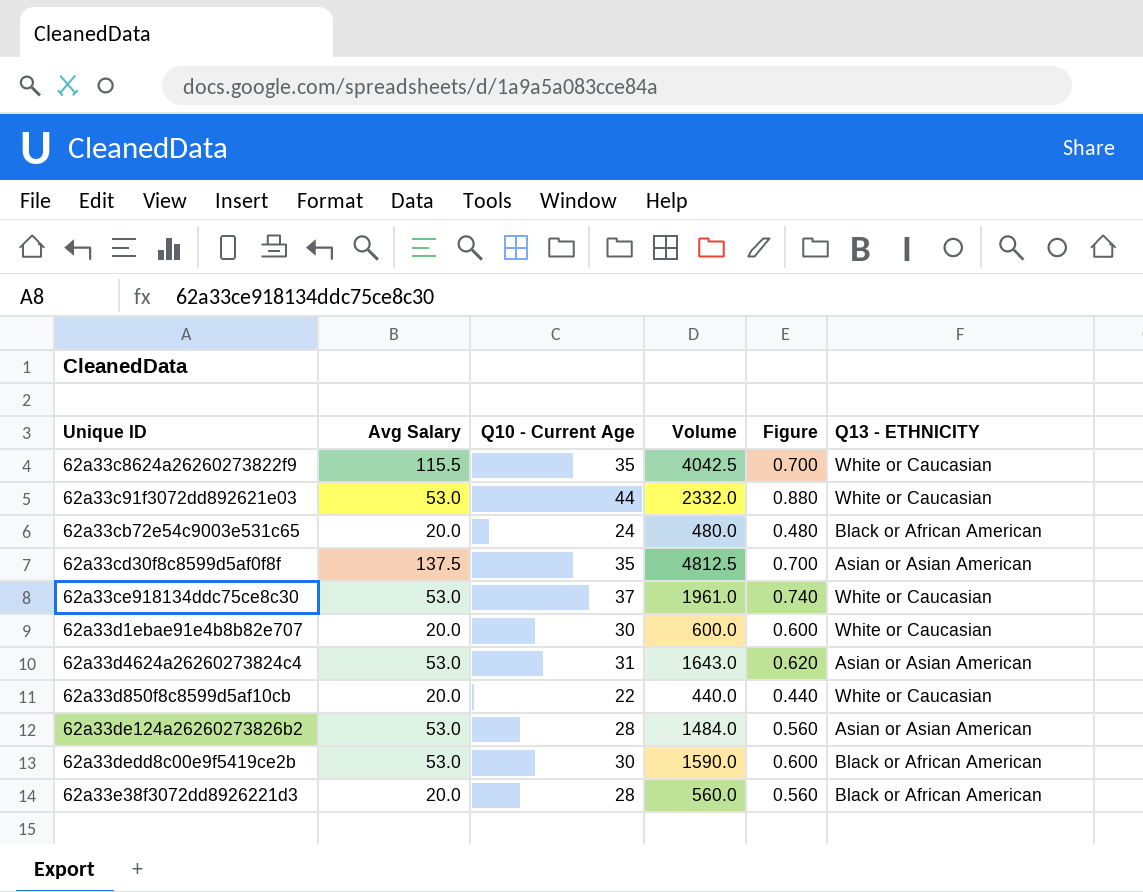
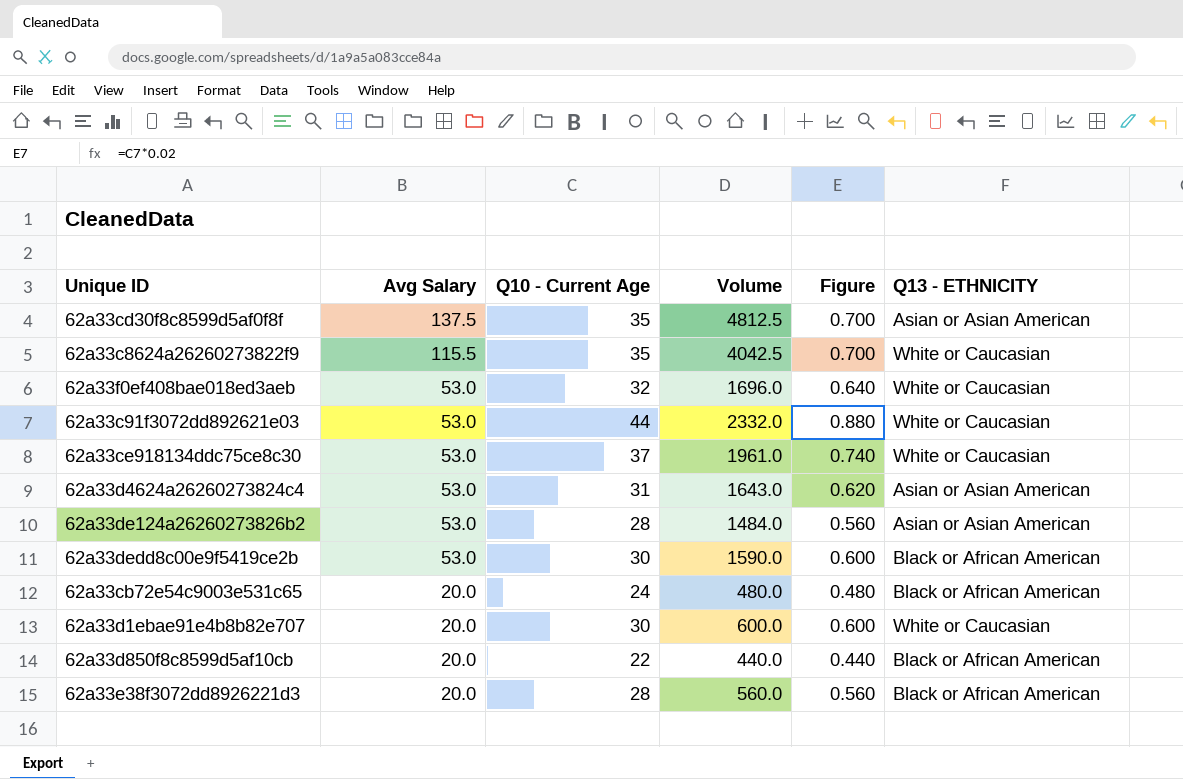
row order: none -> Avg Salary descending
row 62a33f0ef408bae018ed3aeb: none -> 53.0 | 32 | 1696.0 | 0.640 | White or Caucasian
62a33d850f8c8599d5af10cb | Q13 - ETHNICITY: White or Caucasian -> Black or African American

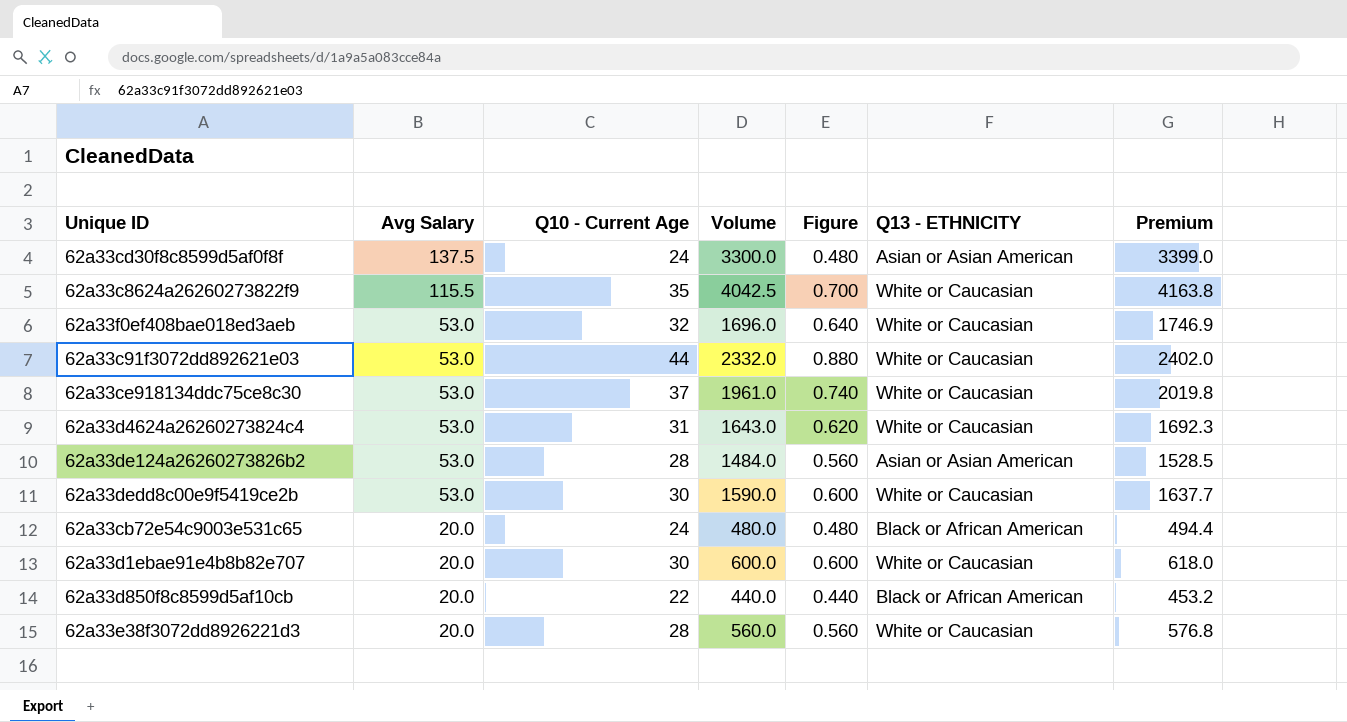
column Premium | formula: none -> [Volume] * 1.03
62a33cd30f8c8599d5af0f8f | Q10 - Current Age: 35 -> 24
62a33cd30f8c8599d5af0f8f | Volume: 4812.5 -> 3300.0
62a33cd30f8c8599d5af0f8f | Figure: 0.700 -> 0.480
62a33d4624a26260273824c4 | Q13 - ETHNICITY: Asian or Asian American -> White or Caucasian
62a33dedd8c00e9f5419ce2b | Q13 - ETHNICITY: Black or African American -> White or Caucasian
62a33e38f3072dd8926221d3 | Q13 - ETHNICITY: Black or African American -> White or Caucasian

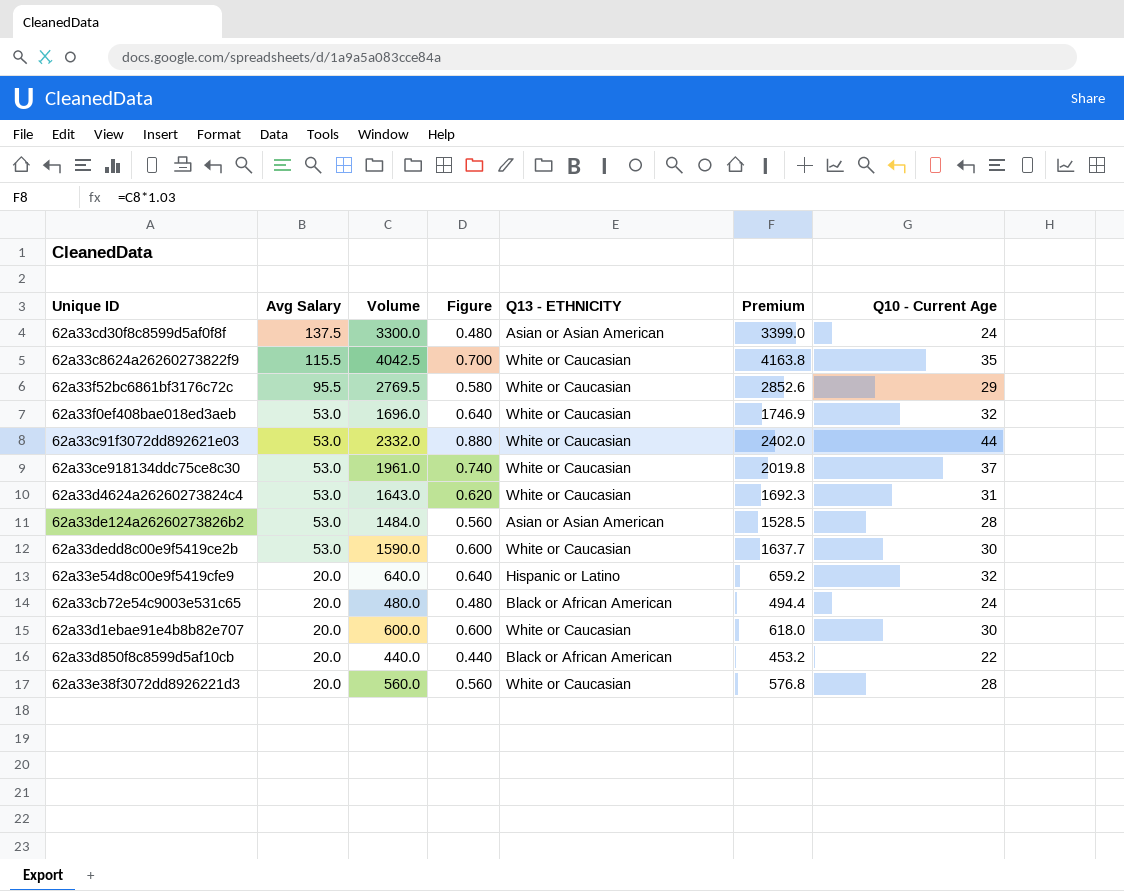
column Q10 - Current Age | position: 3 -> 7
row 62a33f52bc6861bf3176c72c: none -> 95.5 | 2769.5 | 0.580 | White or Caucasian | 2852.6 | 29
row 62a33e54d8c00e9f5419cfe9: none -> 20.0 | 640.0 | 0.640 | Hispanic or Latino | 659.2 | 32

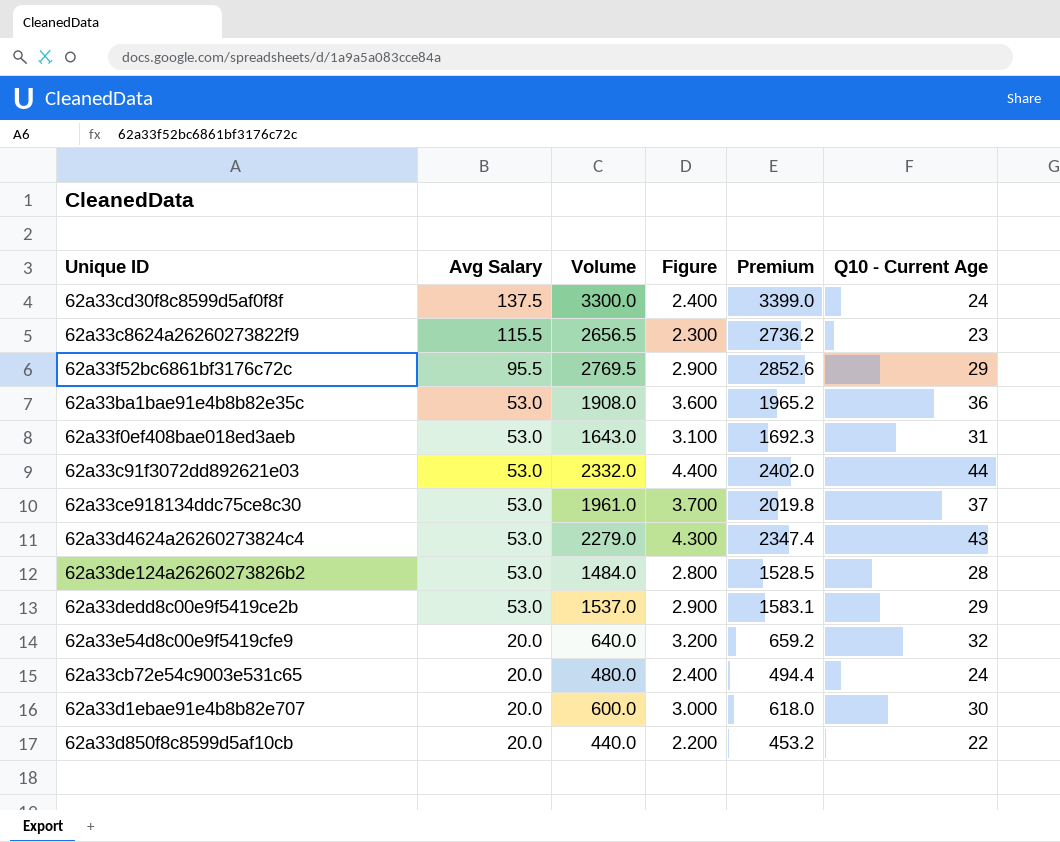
column Q13 - ETHNICITY | position: 5 -> none
column Figure | formula: [Q10 - Current Age] * 0.02 -> [Q10 - Current Age] * 0.1
row 62a33e38f3072dd8926221d3: 20.0 | 560.0 | 0.560 | White or Caucasian | 576.8 | 28 -> none
62a33c8624a26260273822f9 | Volume: 4042.5 -> 2656.5
62a33c8624a26260273822f9 | Premium: 4163.8 -> 2736.2
62a33c8624a26260273822f9 | Q10 - Current Age: 35 -> 23
row 62a33ba1bae91e4b8b82e35c: none -> 53.0 | 1908.0 | 3.600 | 1965.2 | 36
62a33f0ef408bae018ed3aeb | Volume: 1696.0 -> 1643.0
62a33f0ef408bae018ed3aeb | Premium: 1746.9 -> 1692.3
62a33f0ef408bae018ed3aeb | Q10 - Current Age: 32 -> 31
62a33d4624a26260273824c4 | Volume: 1643.0 -> 2279.0
62a33d4624a26260273824c4 | Premium: 1692.3 -> 2347.4
62a33d4624a26260273824c4 | Q10 - Current Age: 31 -> 43
62a33dedd8c00e9f5419ce2b | Volume: 1590.0 -> 1537.0
62a33dedd8c00e9f5419ce2b | Premium: 1637.7 -> 1583.1
62a33dedd8c00e9f5419ce2b | Q10 - Current Age: 30 -> 29

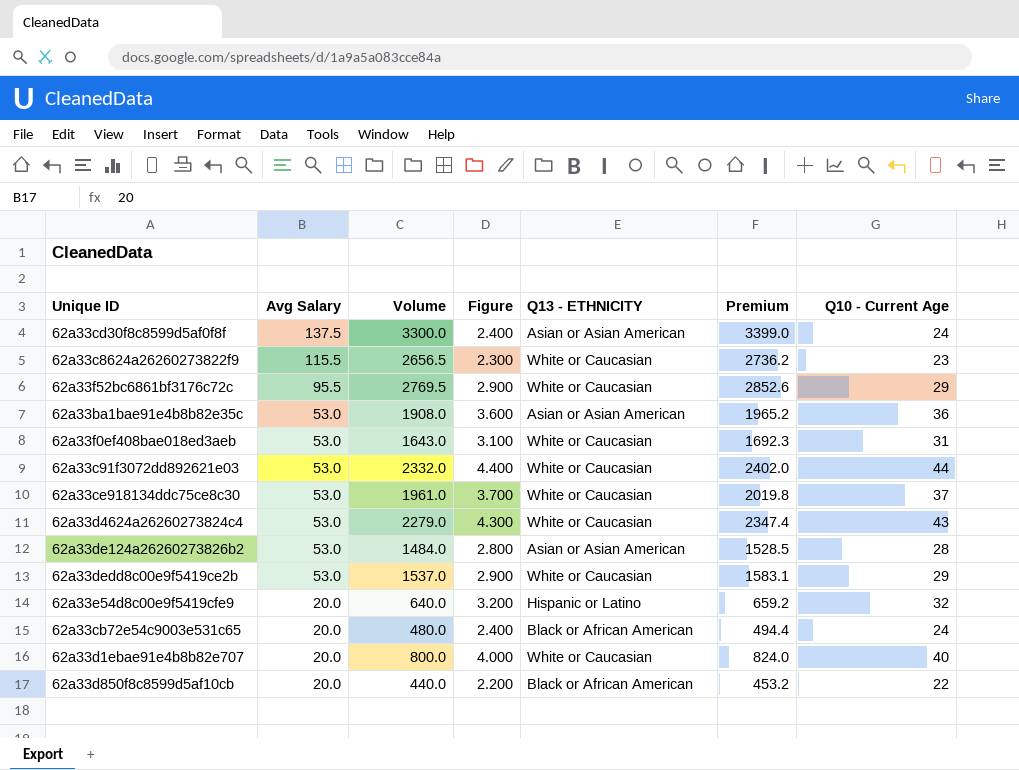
column Q13 - ETHNICITY | position: none -> 5
62a33d1ebae91e4b8b82e707 | Volume: 600.0 -> 800.0
62a33d1ebae91e4b8b82e707 | Figure: 3.000 -> 4.000
62a33d1ebae91e4b8b82e707 | Premium: 618.0 -> 824.0
62a33d1ebae91e4b8b82e707 | Q10 - Current Age: 30 -> 40

